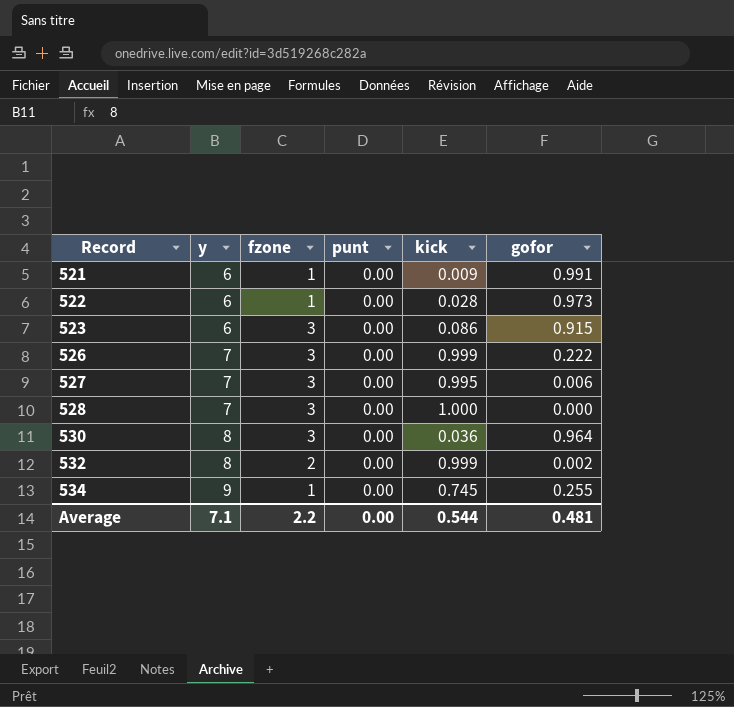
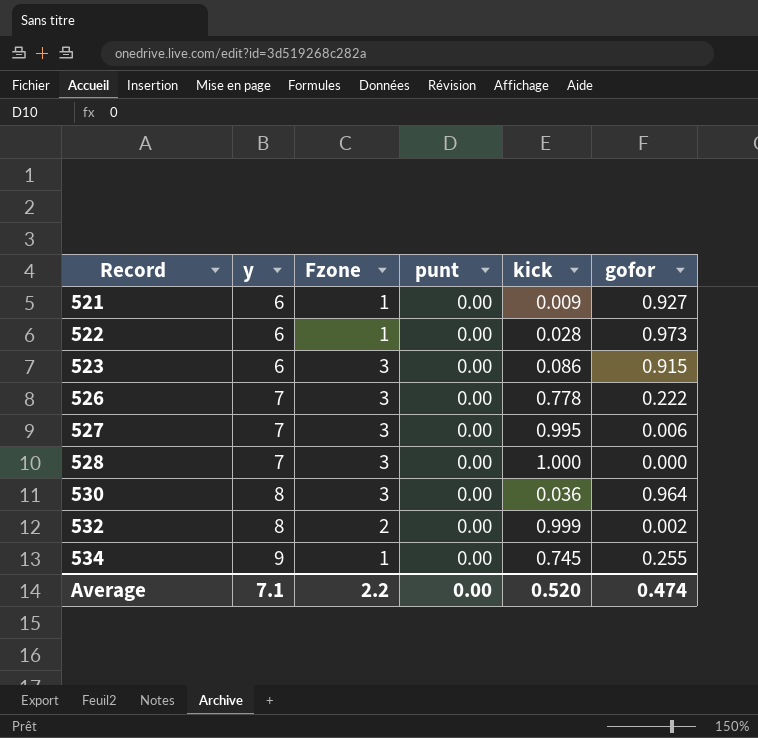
column name: fzone -> Fzone
521 | gofor: 0.991 -> 0.927
526 | kick: 0.999 -> 0.778
Average | kick: 0.544 -> 0.520
Average | gofor: 0.481 -> 0.474

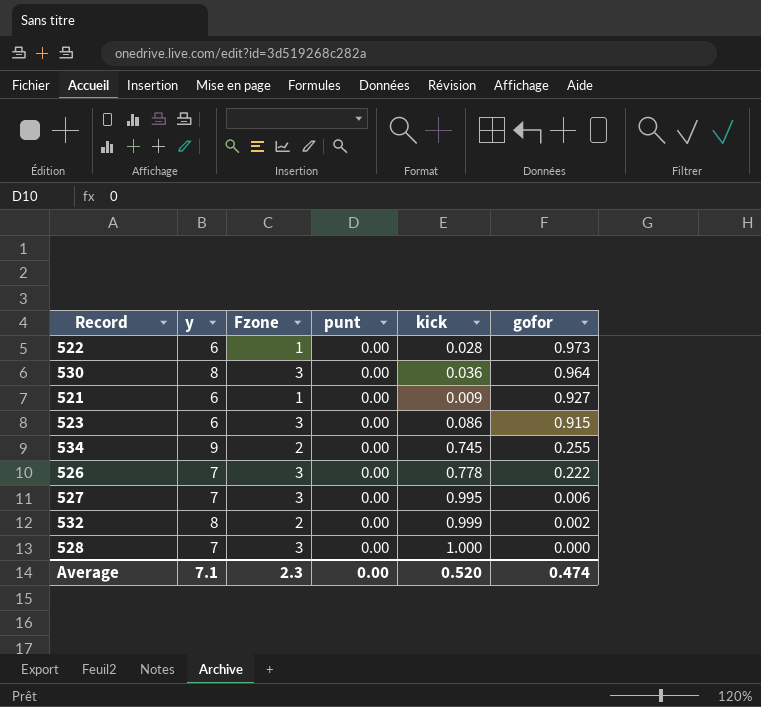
row order: Record ascending -> gofor descending
534 | Fzone: 1 -> 2
Average | Fzone: 2.2 -> 2.3

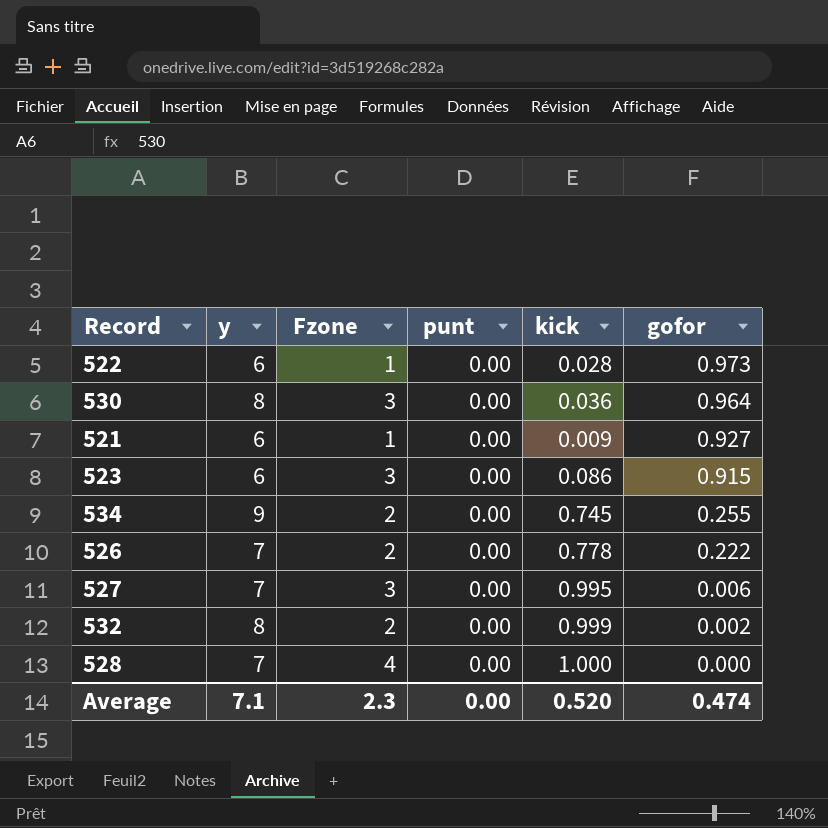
526 | Fzone: 3 -> 2
528 | Fzone: 3 -> 4

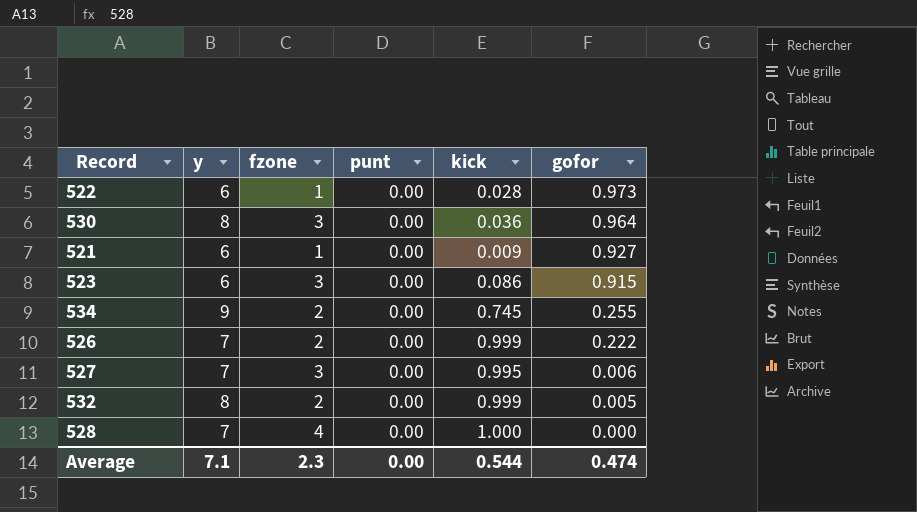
column name: Fzone -> fzone
526 | kick: 0.778 -> 0.999
532 | gofor: 0.002 -> 0.005
Average | kick: 0.520 -> 0.544

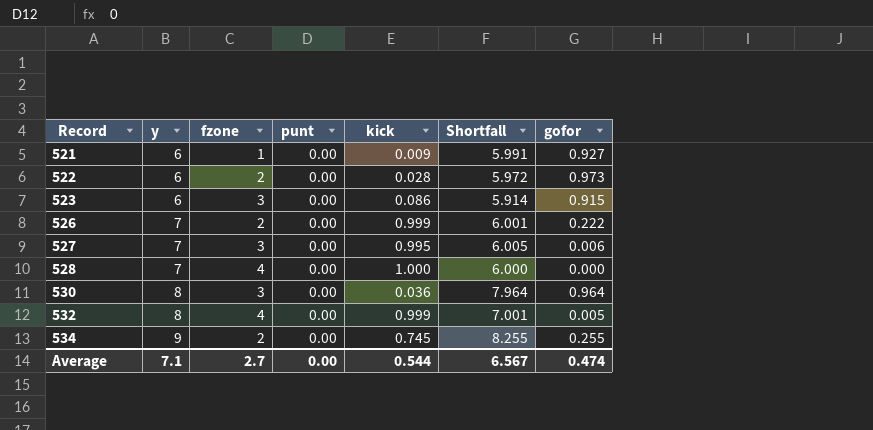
row order: gofor descending -> Record ascending
column Shortfall | formula: none -> [y] - [kick]
522 | fzone: 1 -> 2
532 | fzone: 2 -> 4
Average | fzone: 2.3 -> 2.7

